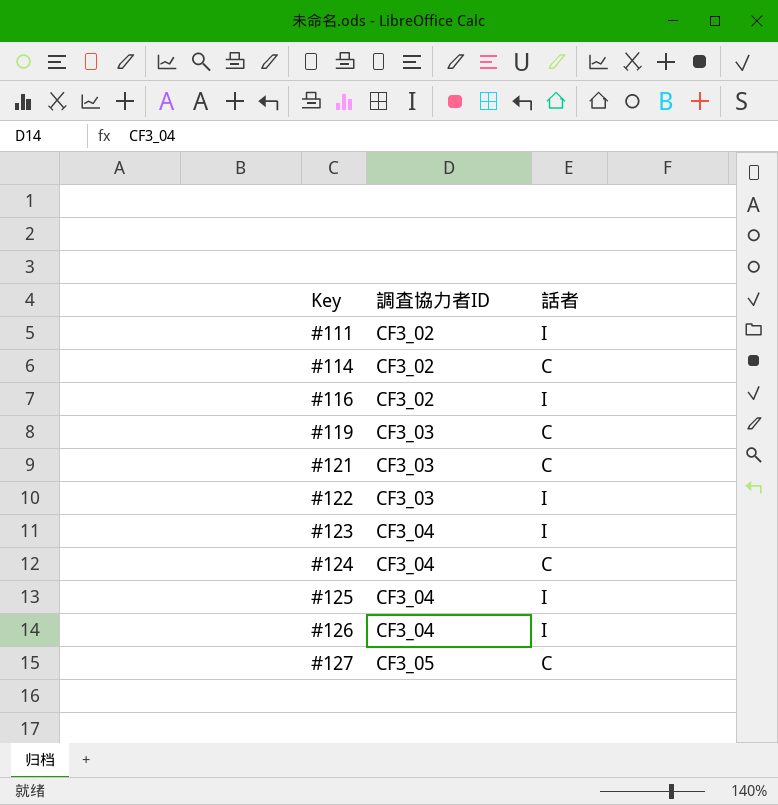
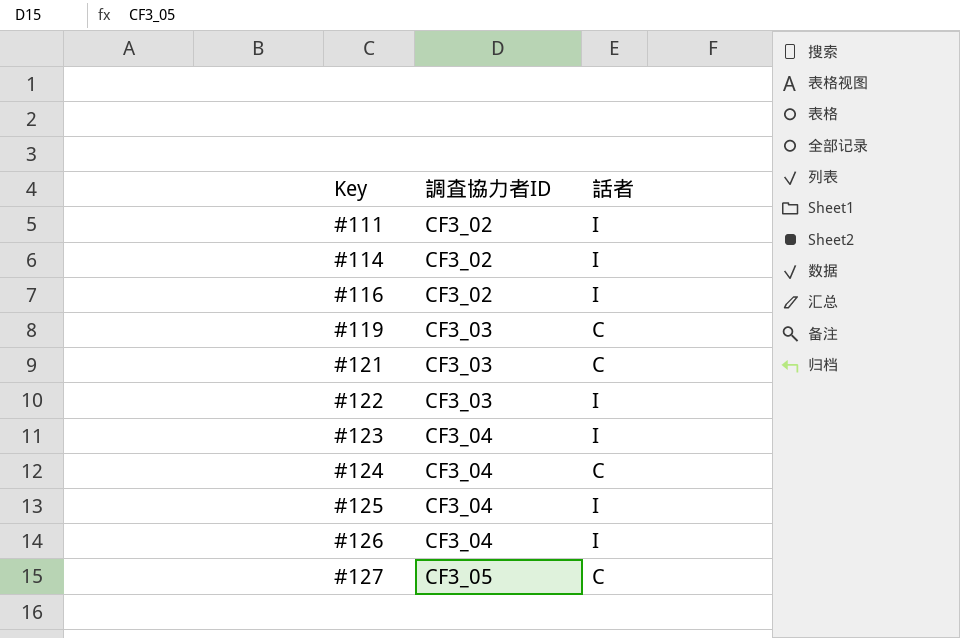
#114 | 話者: C -> I

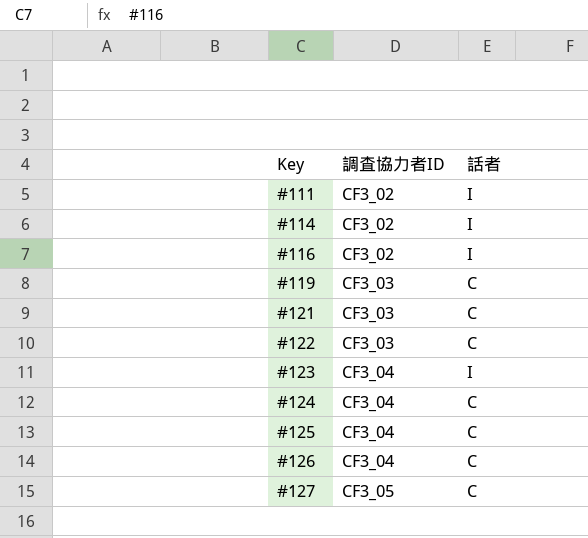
#122 | 話者: I -> C
#125 | 話者: I -> C
#126 | 話者: I -> C

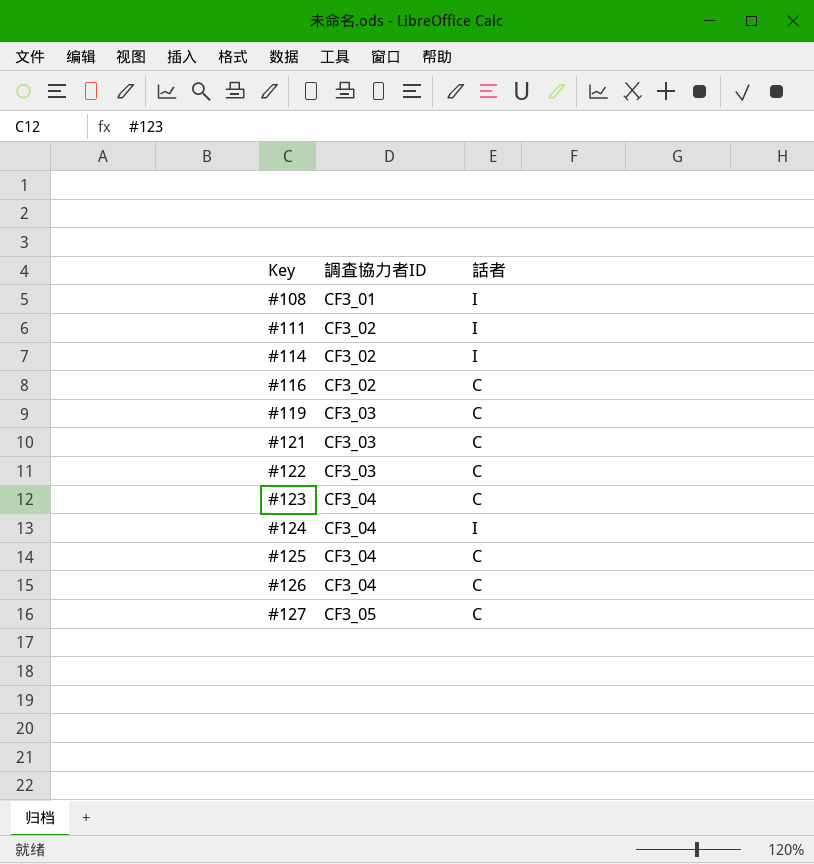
row #108: none -> CF3_01 | I
#116 | 話者: I -> C
#123 | 話者: I -> C
#124 | 話者: C -> I

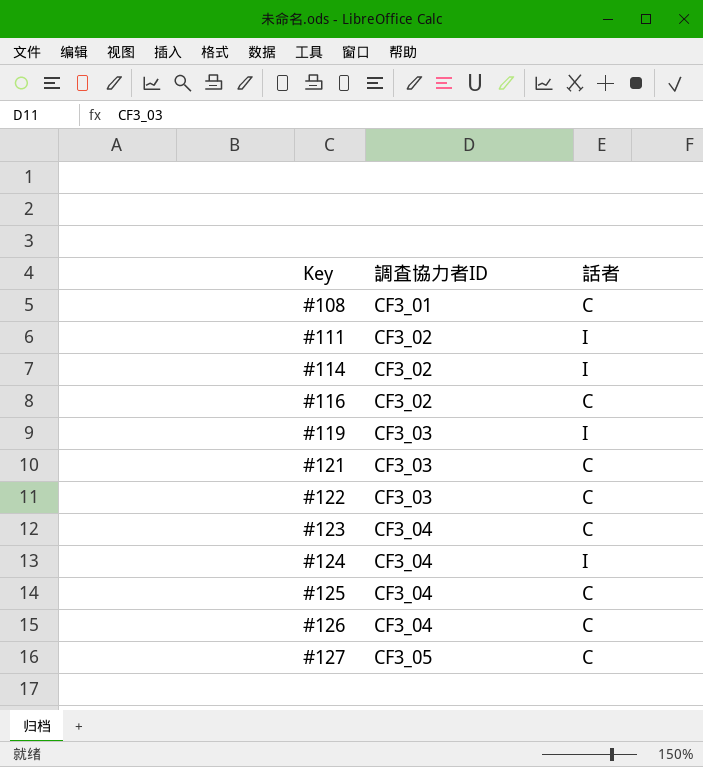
#108 | 話者: I -> C
#119 | 話者: C -> I

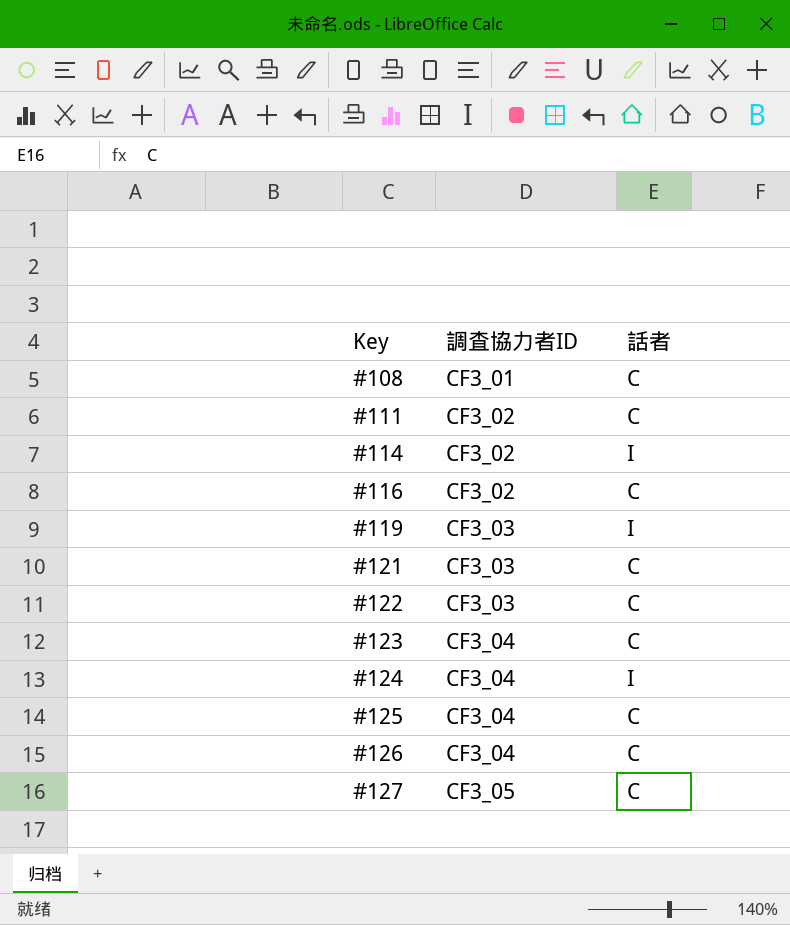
#111 | 話者: I -> C

